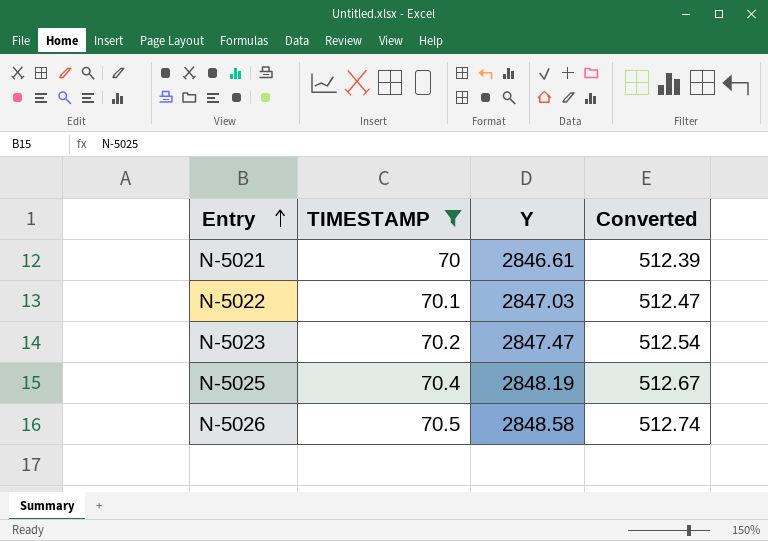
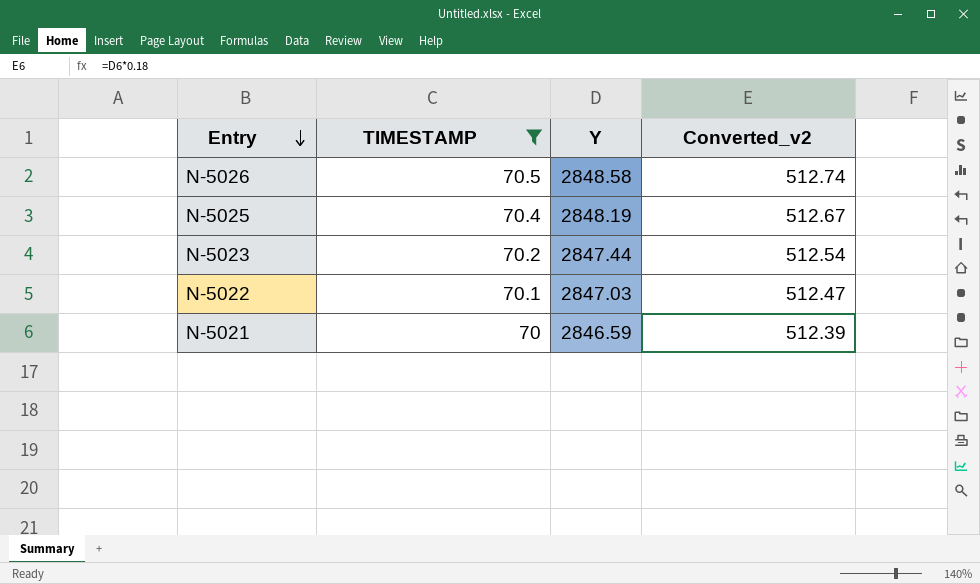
row order: Entry ascending -> Entry descending
column name: Converted -> Converted_v2
N-5023 | Y: 2847.47 -> 2847.44
N-5021 | Y: 2846.61 -> 2846.59

